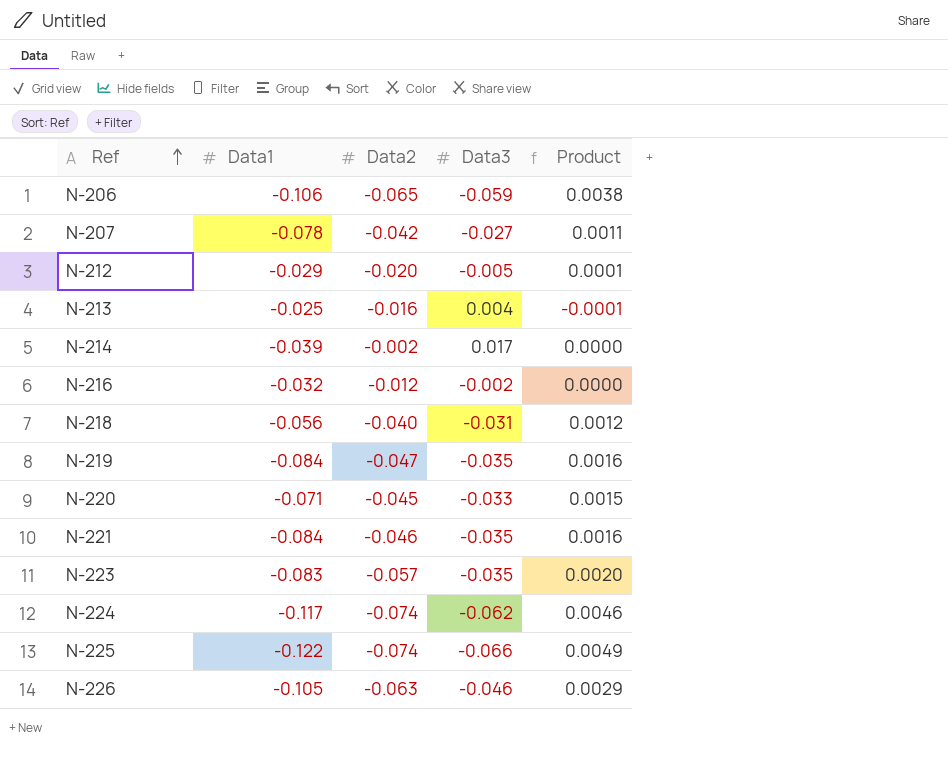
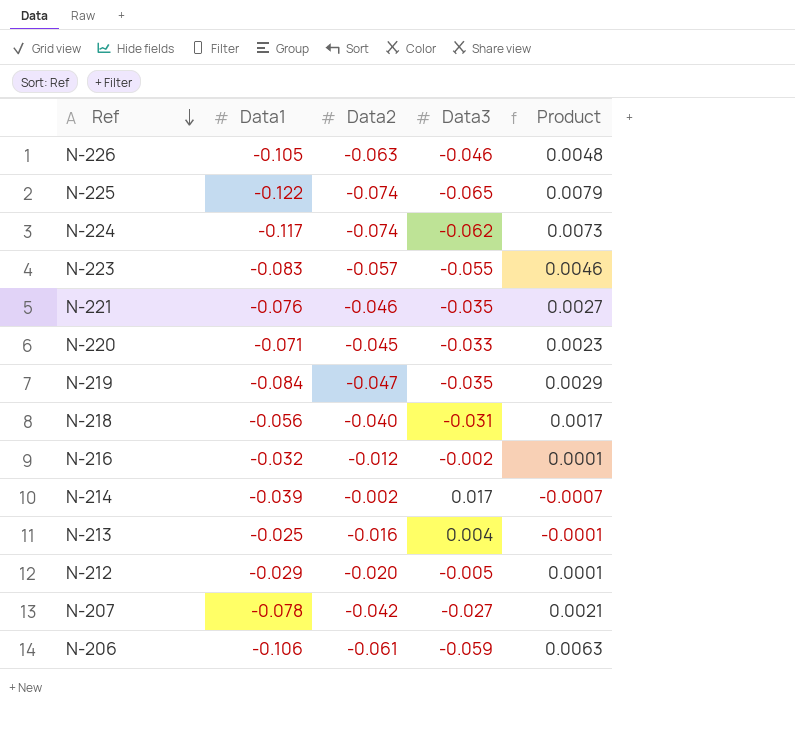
row order: Ref ascending -> Ref descending
column Product | formula: [Data2] * [Data3] -> [Data1] * [Data3]
N-225 | Data3: -0.066 -> -0.065
N-223 | Data3: -0.035 -> -0.055
N-221 | Data1: -0.084 -> -0.076
N-206 | Data2: -0.065 -> -0.061

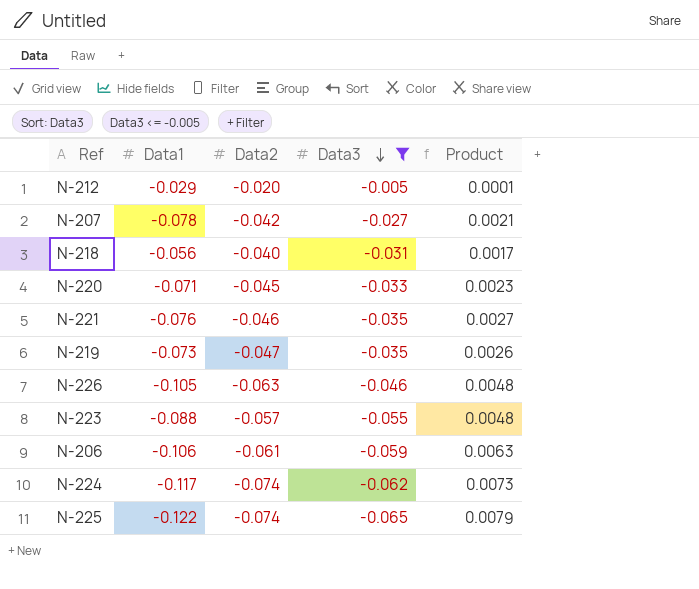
filter: none -> Data3 <= -0.005
row order: Ref descending -> Data3 descending
N-219 | Data1: -0.084 -> -0.073
N-219 | Product: 0.0029 -> 0.0026
N-223 | Data1: -0.083 -> -0.088
N-223 | Product: 0.0046 -> 0.0048

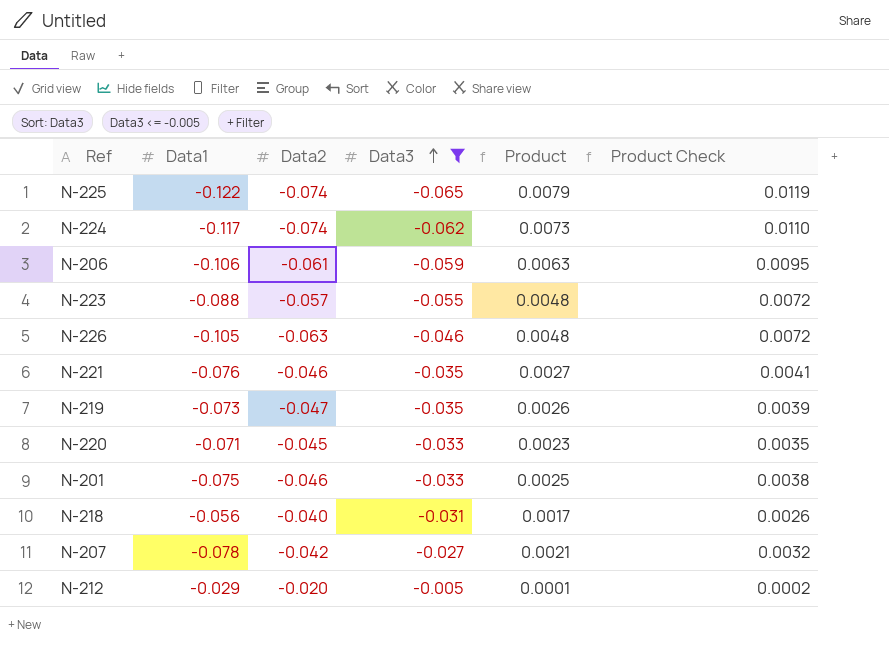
row order: Data3 descending -> Data3 ascending
column Product Check | formula: none -> [Product] * 1.5
row N-201: none -> -0.075 | -0.046 | -0.033 | 0.0025 | 0.0038

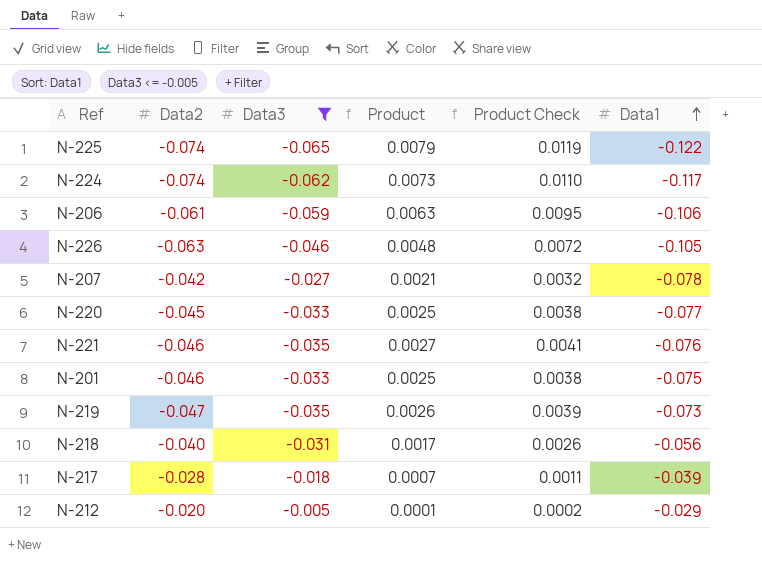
row order: Data3 ascending -> Data1 ascending
column Data1 | position: 2 -> 6
row N-223: -0.088 | -0.057 | -0.055 | 0.0048 | 0.0072 -> none
N-220 | Product: 0.0023 -> 0.0025
N-220 | Product Check: 0.0035 -> 0.0038
N-220 | Data1: -0.071 -> -0.077
row N-217: none -> -0.028 | -0.018 | 0.0007 | 0.0011 | -0.039

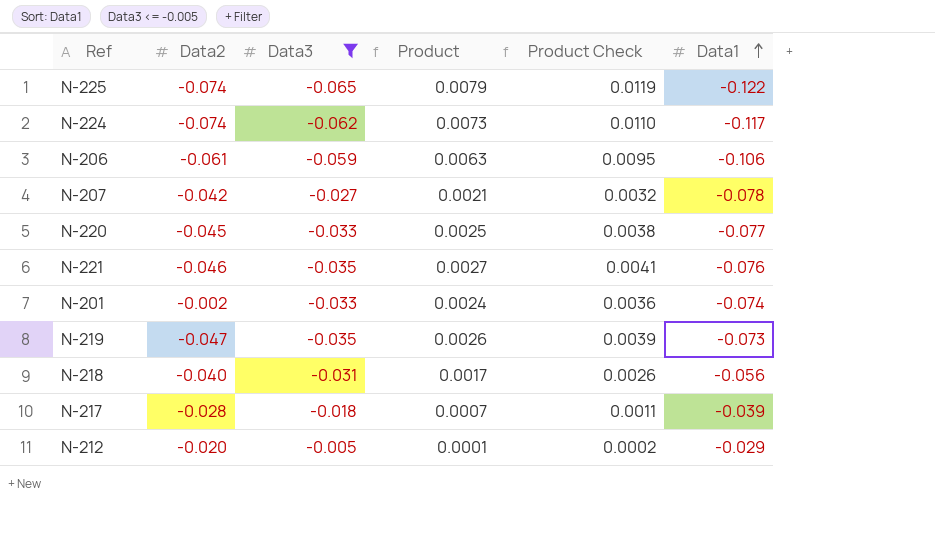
row N-226: -0.063 | -0.046 | 0.0048 | 0.0072 | -0.105 -> none
N-201 | Data2: -0.046 -> -0.002
N-201 | Product: 0.0025 -> 0.0024
N-201 | Product Check: 0.0038 -> 0.0036
N-201 | Data1: -0.075 -> -0.074

